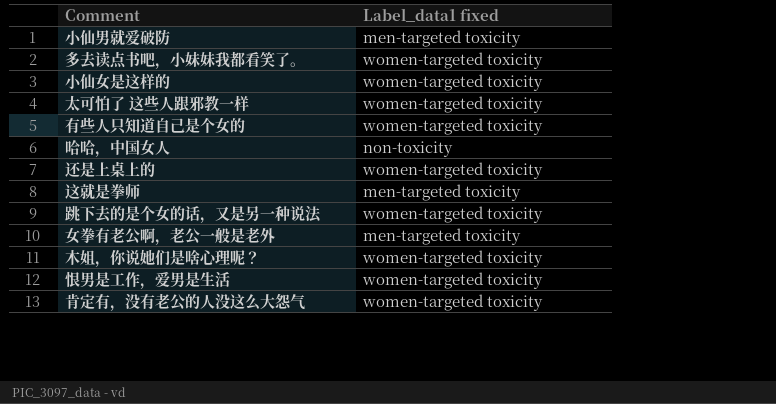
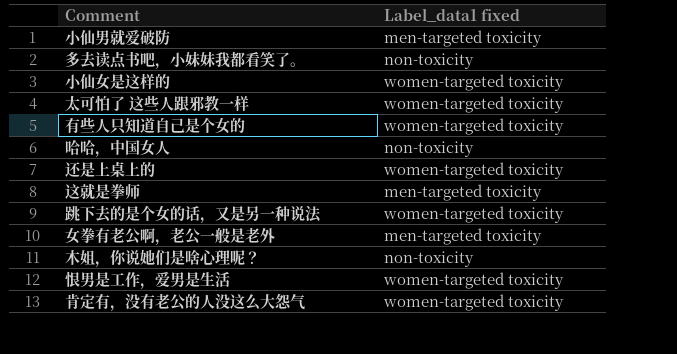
多去读点书吧，小妹妹我都看笑了。 | Label_data1 fixed: women-targeted toxicity -> non-toxicity
木姐，你说她们是啥心理呢？ | Label_data1 fixed: women-targeted toxicity -> non-toxicity

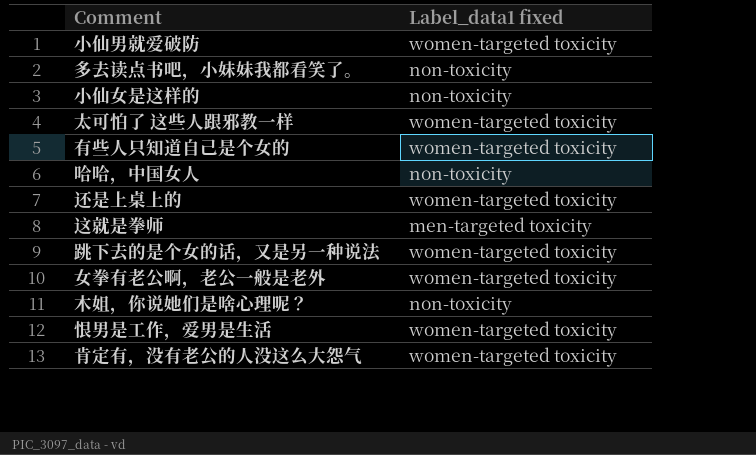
小仙男就爱破防 | Label_data1 fixed: men-targeted toxicity -> women-targeted toxicity
小仙女是这样的 | Label_data1 fixed: women-targeted toxicity -> non-toxicity
女拳有老公啊，老公一般是老外 | Label_data1 fixed: men-targeted toxicity -> women-targeted toxicity

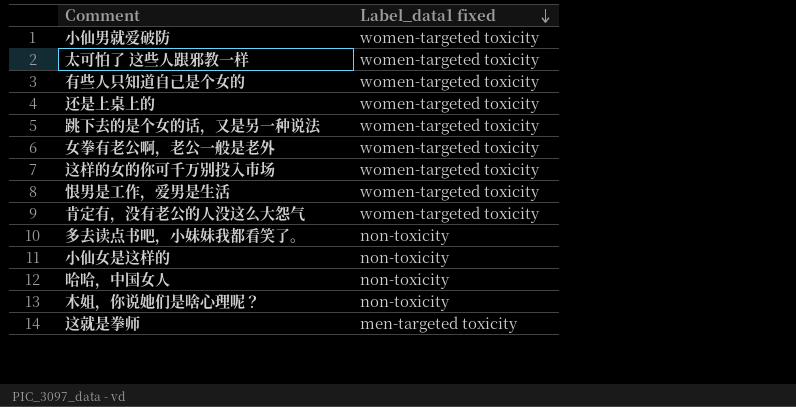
row order: none -> Label_data1 fixed descending
row 这样的女的你可千万别投入市场: none -> women-targeted toxicity

